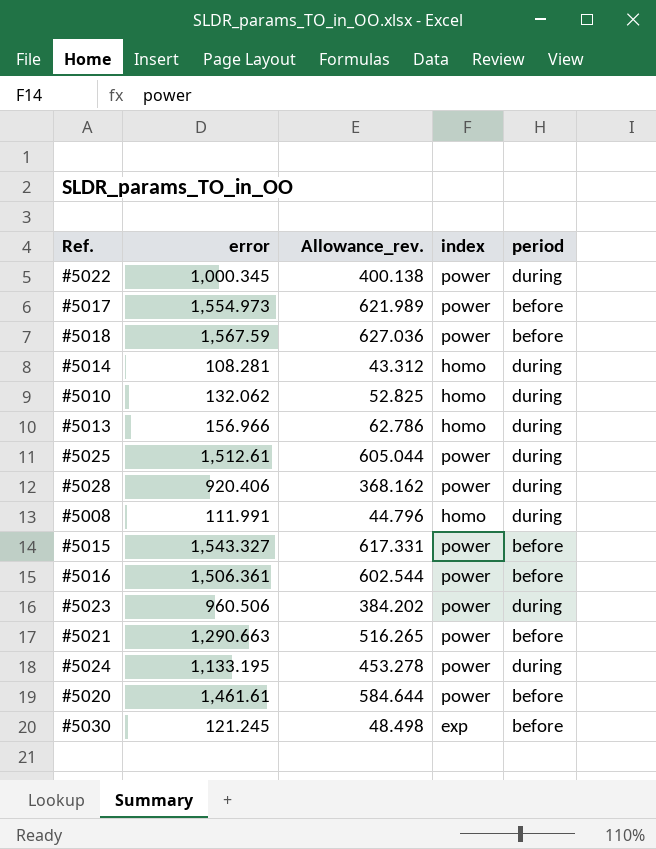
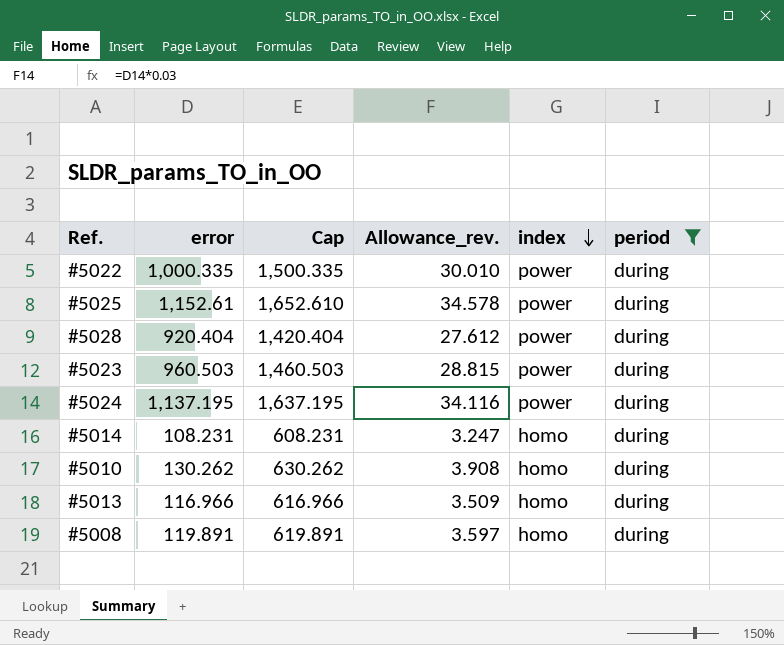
filter: none -> period = during
row order: none -> index descending
column Cap | formula: none -> [error] + 500
column Allowance_rev. | formula: [error] * 0.4 -> [error] * 0.03
#5022 | error: 1,000.345 -> 1,000.335
#5025 | error: 1,512.61 -> 1,152.61
#5028 | error: 920.406 -> 920.404
#5023 | error: 960.506 -> 960.503
#5024 | error: 1,133.195 -> 1,137.195
#5014 | error: 108.281 -> 108.231
#5010 | error: 132.062 -> 130.262
#5013 | error: 156.966 -> 116.966
#5008 | error: 111.991 -> 119.891

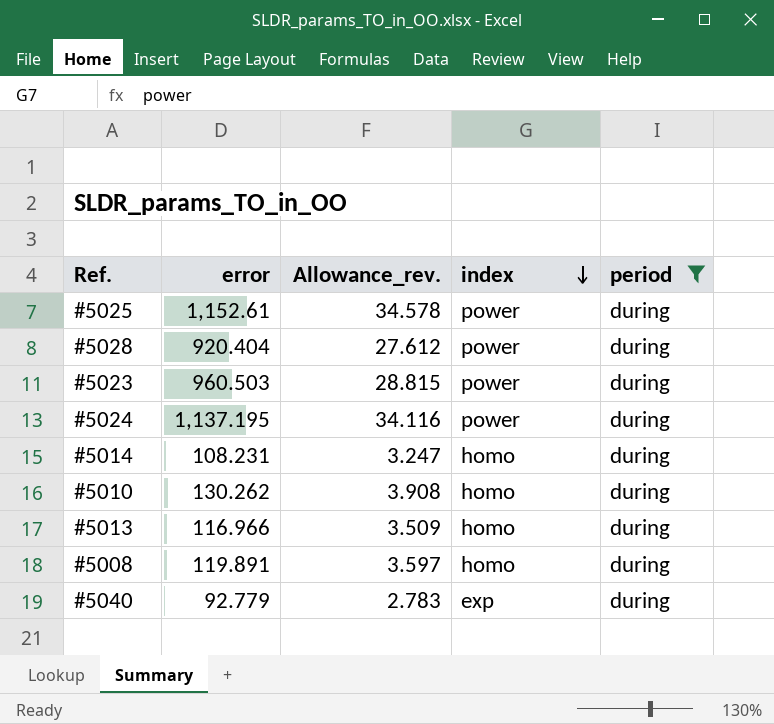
column Cap | formula: [error] + 500 -> none
row #5022: 1,000.335 | 1,500.335 | 30.010 | power | during -> none
row #5040: none -> 92.779 | 2.783 | exp | during

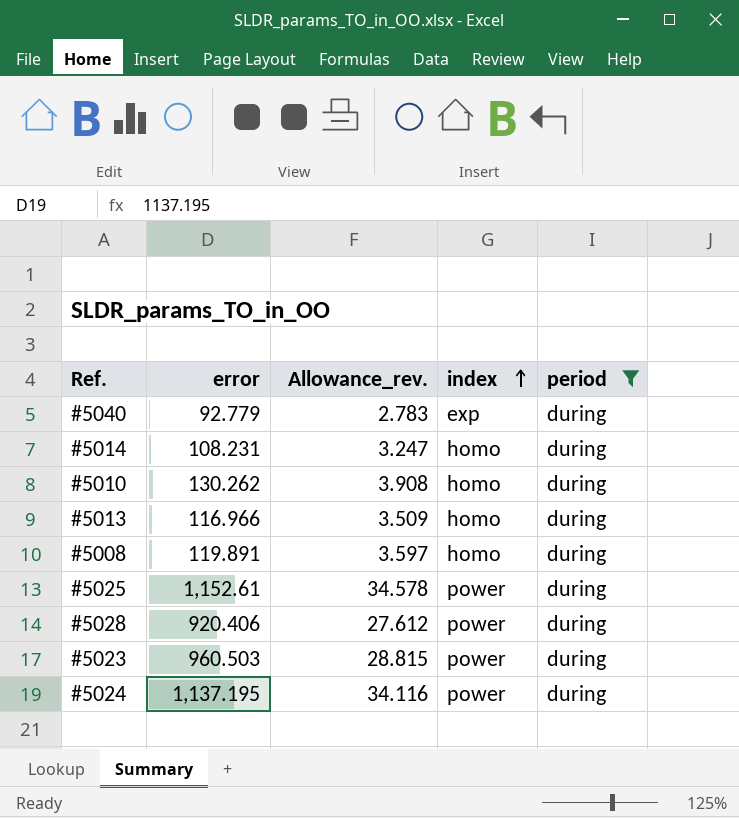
row order: index descending -> index ascending
#5028 | error: 920.404 -> 920.406

